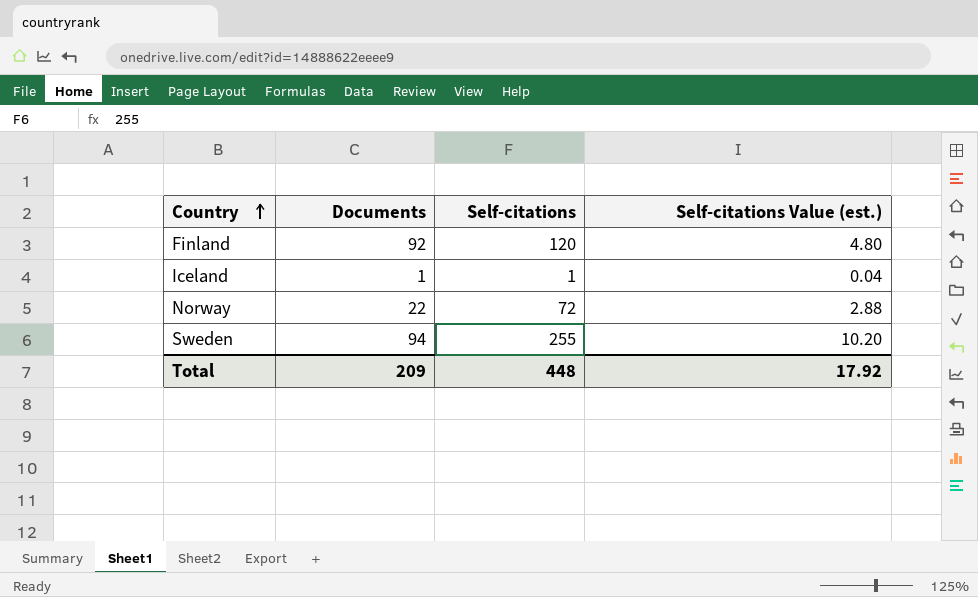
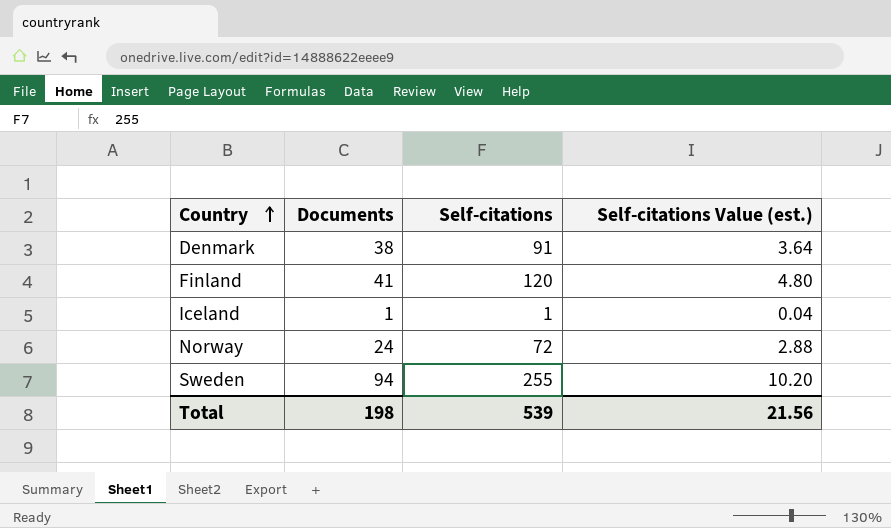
row Denmark: none -> 38 | 91 | 3.64
Finland | Documents: 92 -> 41
Norway | Documents: 22 -> 24
Total | Documents: 209 -> 198
Total | Self-citations: 448 -> 539
Total | Self-citations Value (est.): 17.92 -> 21.56

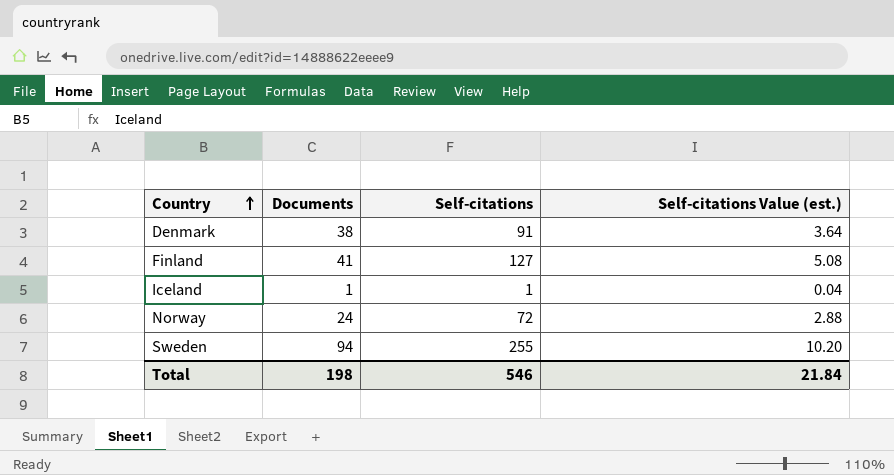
Finland | Self-citations: 120 -> 127
Finland | Self-citations Value (est.): 4.80 -> 5.08
Total | Self-citations: 539 -> 546
Total | Self-citations Value (est.): 21.56 -> 21.84

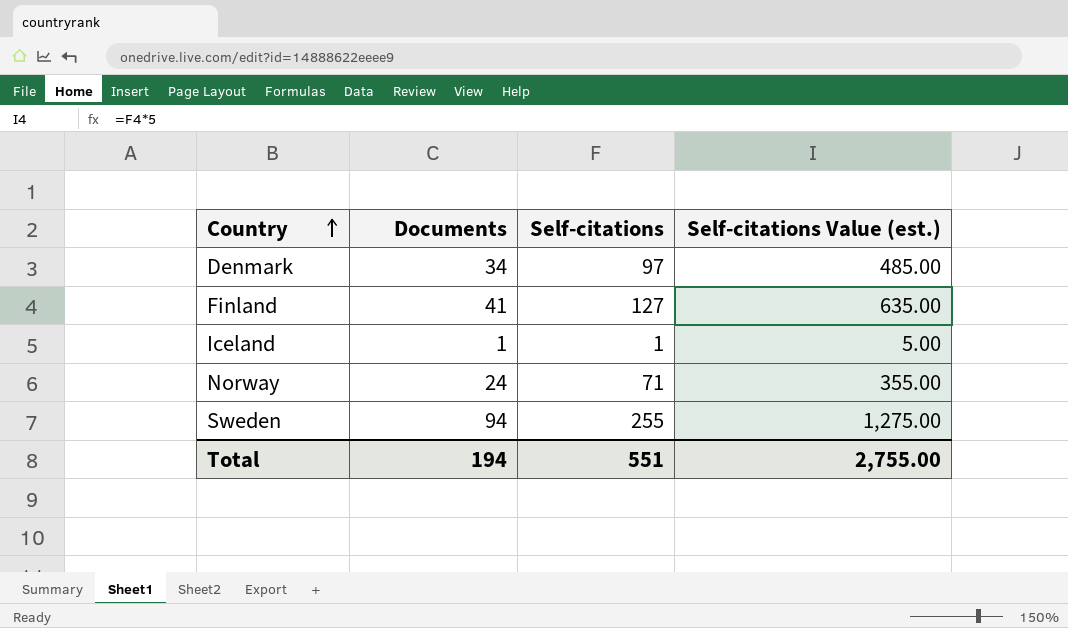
column Self-citations Value (est.) | formula: [Self-citations] * 0.04 -> [Self-citations] * 5
Denmark | Documents: 38 -> 34
Denmark | Self-citations: 91 -> 97
Norway | Self-citations: 72 -> 71
Total | Documents: 198 -> 194
Total | Self-citations: 546 -> 551
Total | Self-citations Value (est.): 21.84 -> 2,755.00

